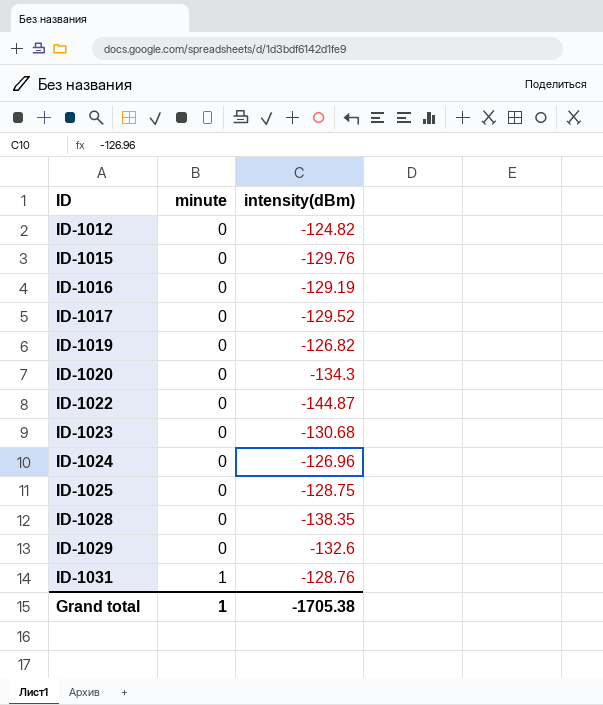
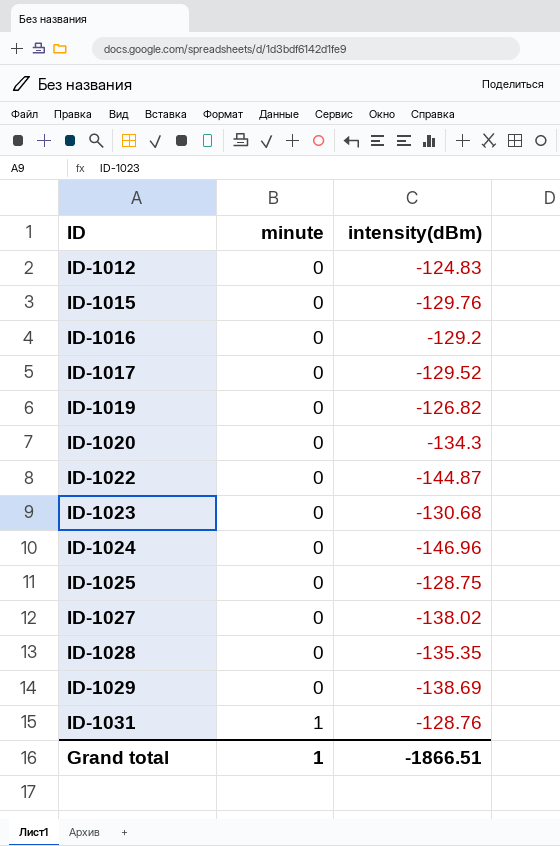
ID-1012 | intensity(dBm): -124.82 -> -124.83
ID-1016 | intensity(dBm): -129.19 -> -129.2
ID-1024 | intensity(dBm): -126.96 -> -146.96
row ID-1027: none -> 0 | -138.02
ID-1028 | intensity(dBm): -138.35 -> -135.35
ID-1029 | intensity(dBm): -132.6 -> -138.69
Grand total | intensity(dBm): -1705.38 -> -1866.51

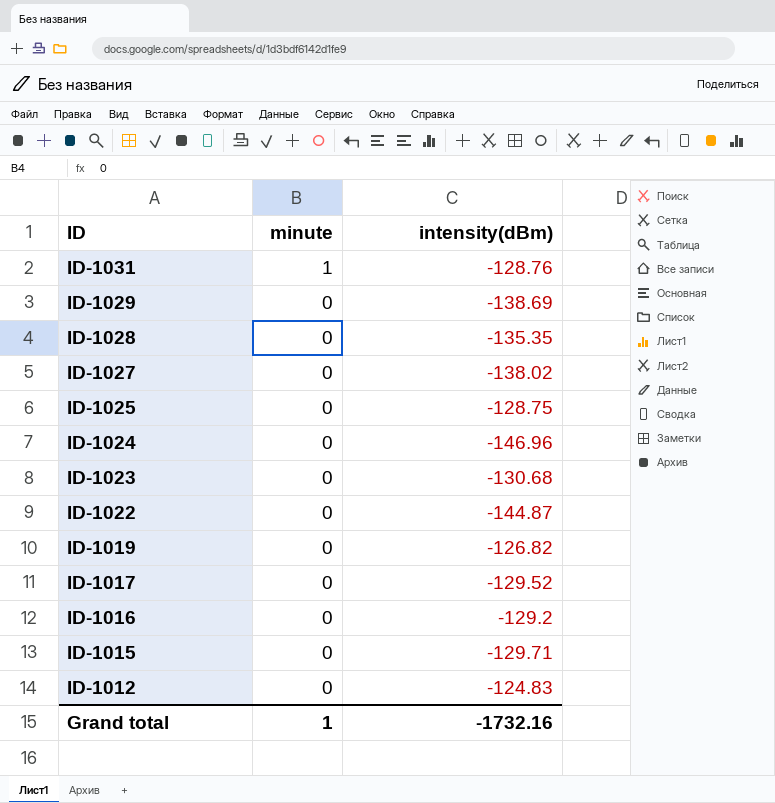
row order: ID ascending -> ID descending
row ID-1020: 0 | -134.3 -> none
ID-1015 | intensity(dBm): -129.76 -> -129.71
Grand total | intensity(dBm): -1866.51 -> -1732.16

